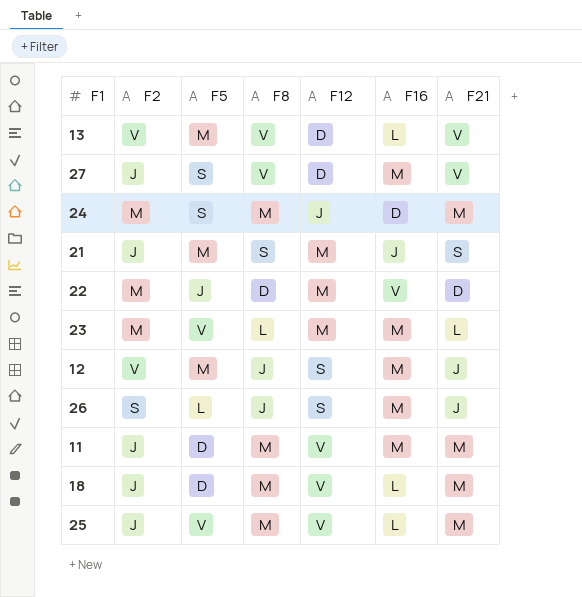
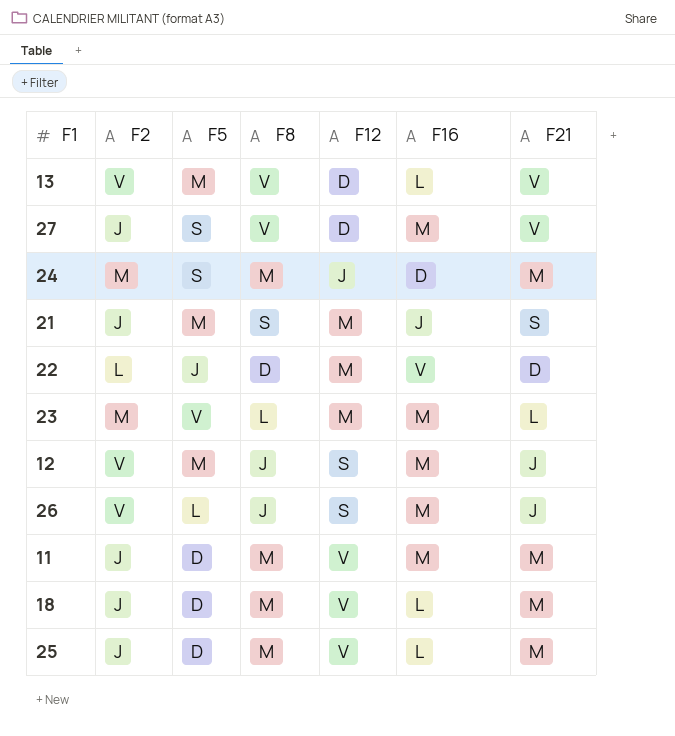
22 | F2: M -> L
26 | F2: S -> V
25 | F5: V -> D

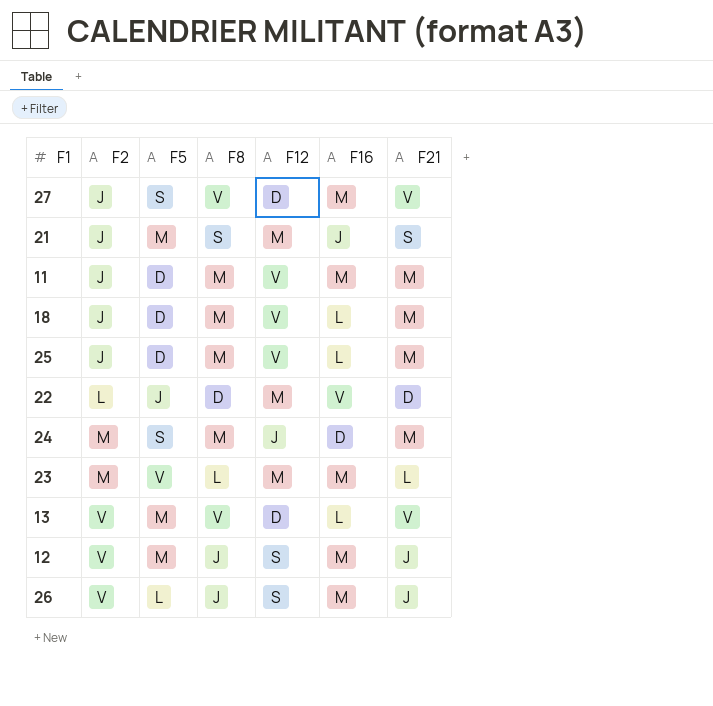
row order: F12 ascending -> F2 ascending

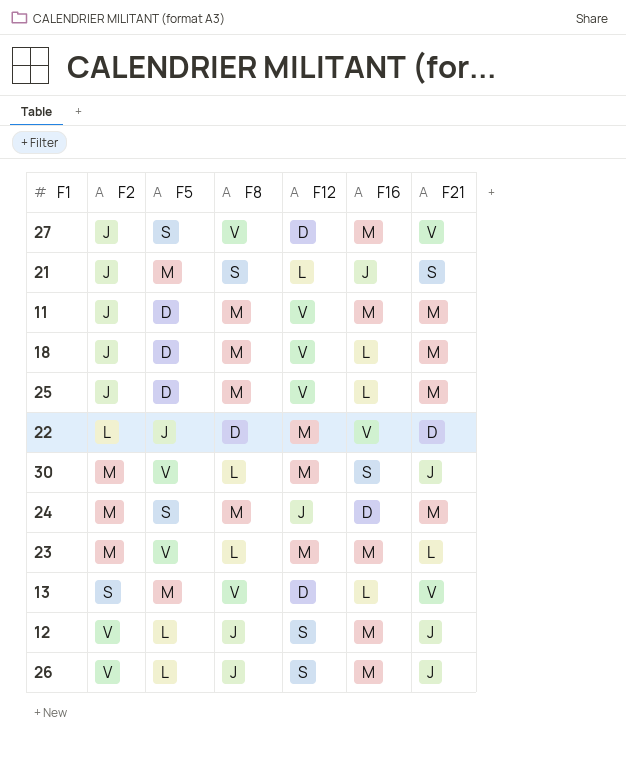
21 | F12: M -> L
row 30: none -> M | V | L | M | S | J
13 | F2: V -> S
12 | F5: M -> L

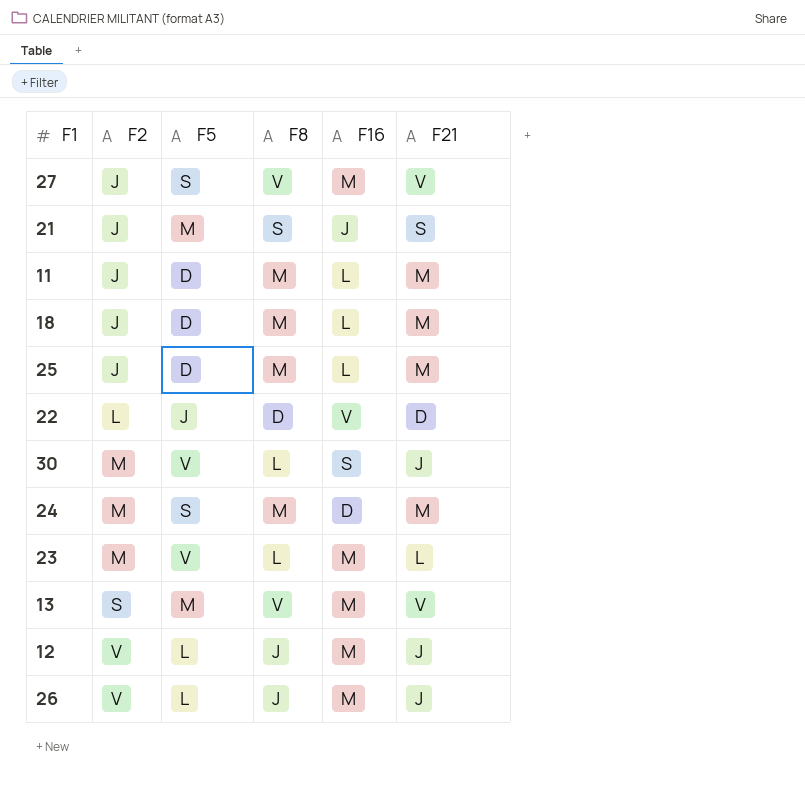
column F12 | position: 5 -> none
11 | F16: M -> L
13 | F16: L -> M

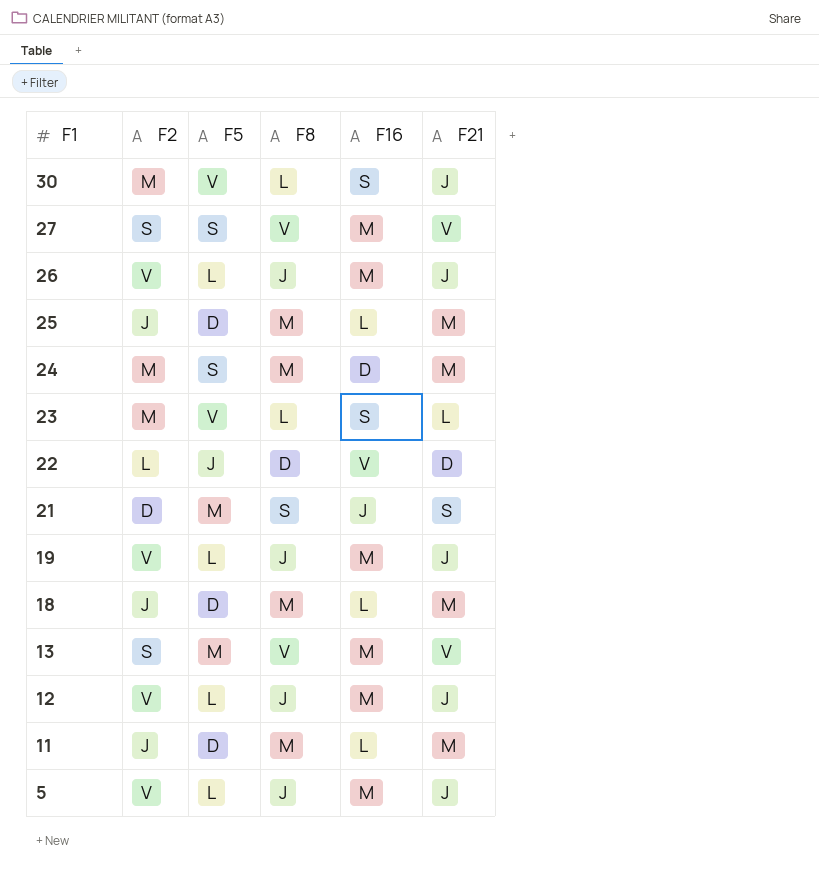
row order: F2 ascending -> F1 descending
27 | F2: J -> S
23 | F16: M -> S
21 | F2: J -> D
row 19: none -> V | L | J | M | J
row 5: none -> V | L | J | M | J

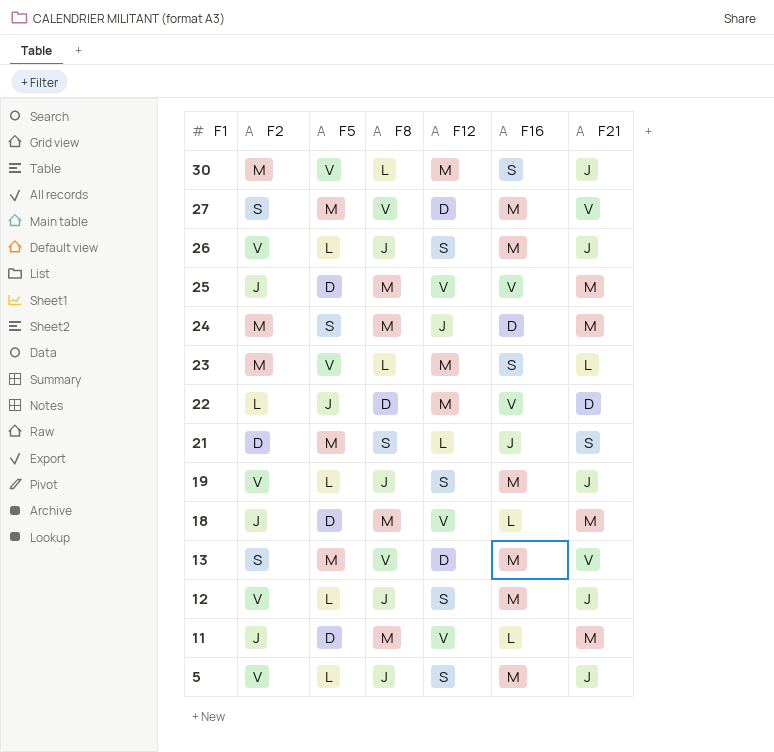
column F12 | position: none -> 5
27 | F5: S -> M
25 | F16: L -> V

